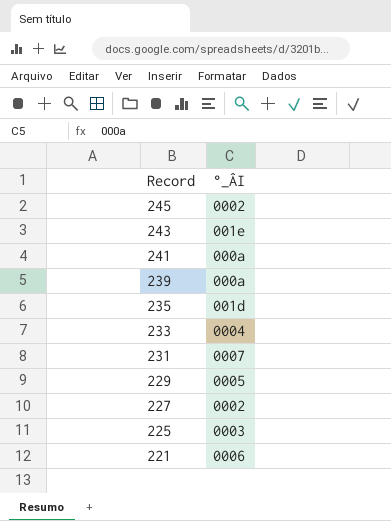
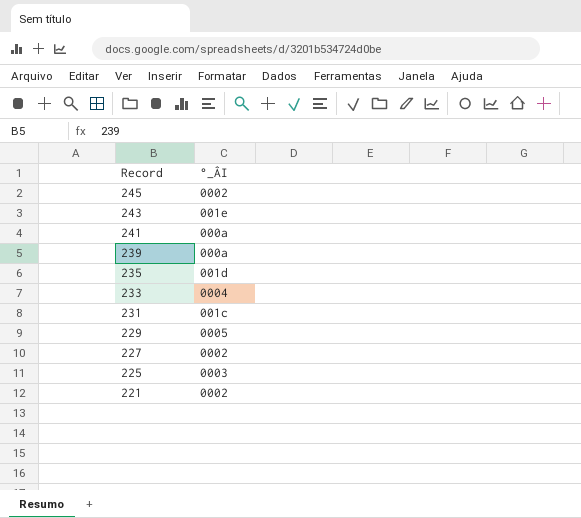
231 | °_ÂI: 0007 -> 001c
221 | °_ÂI: 0006 -> 0002

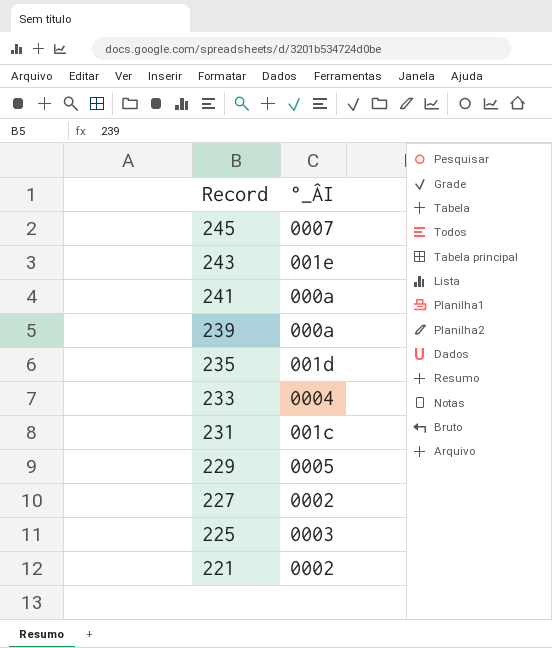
245 | °_ÂI: 0002 -> 0007

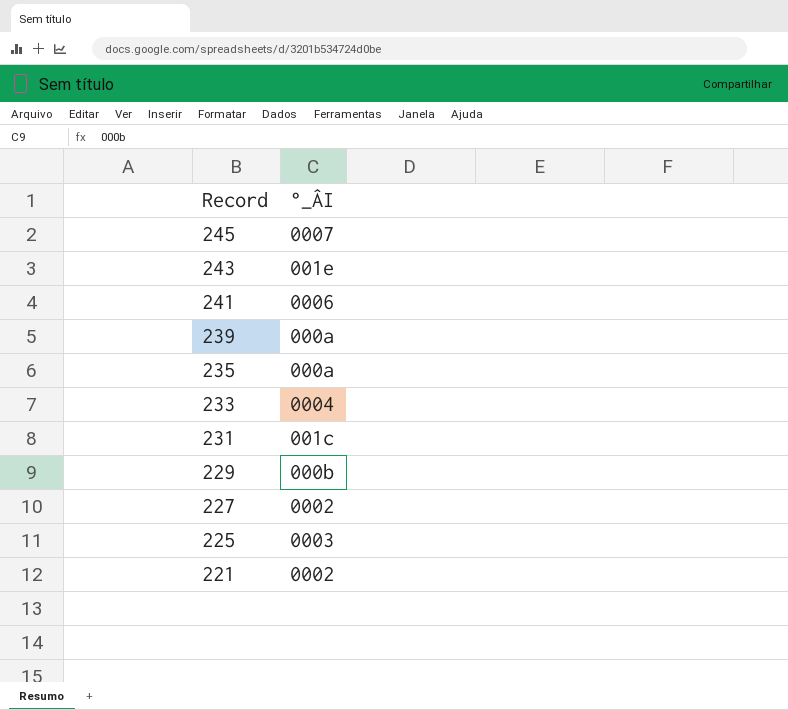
241 | °_ÂI: 000a -> 0006
235 | °_ÂI: 001d -> 000a
229 | °_ÂI: 0005 -> 000b

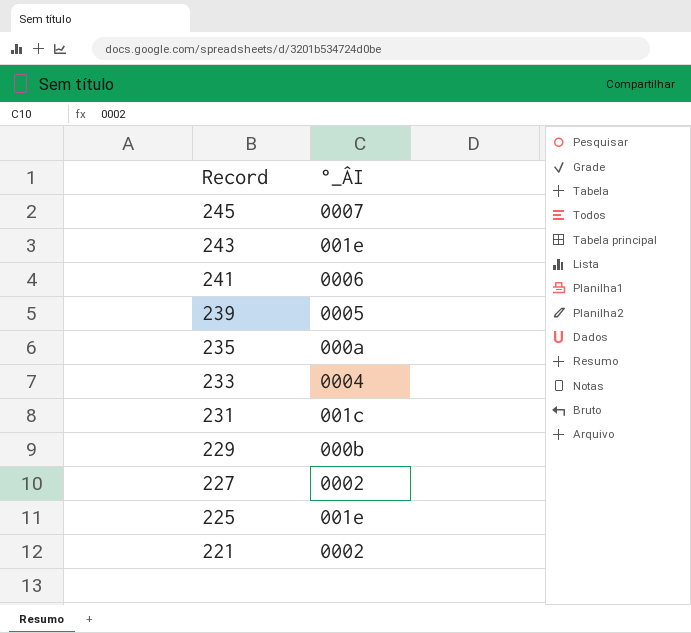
239 | °_ÂI: 000a -> 0005
225 | °_ÂI: 0003 -> 001e

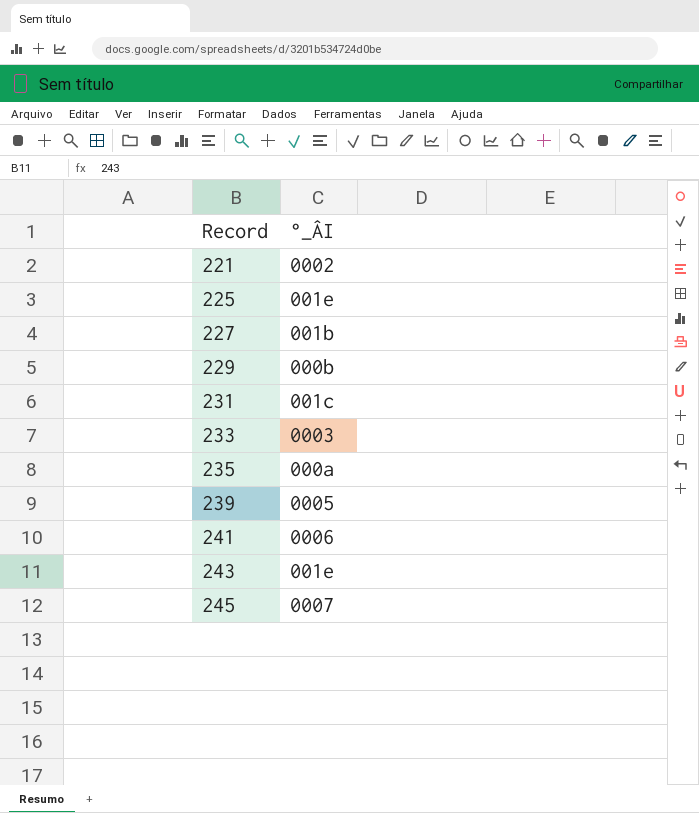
row order: Record descending -> Record ascending
227 | °_ÂI: 0002 -> 001b
233 | °_ÂI: 0004 -> 0003

